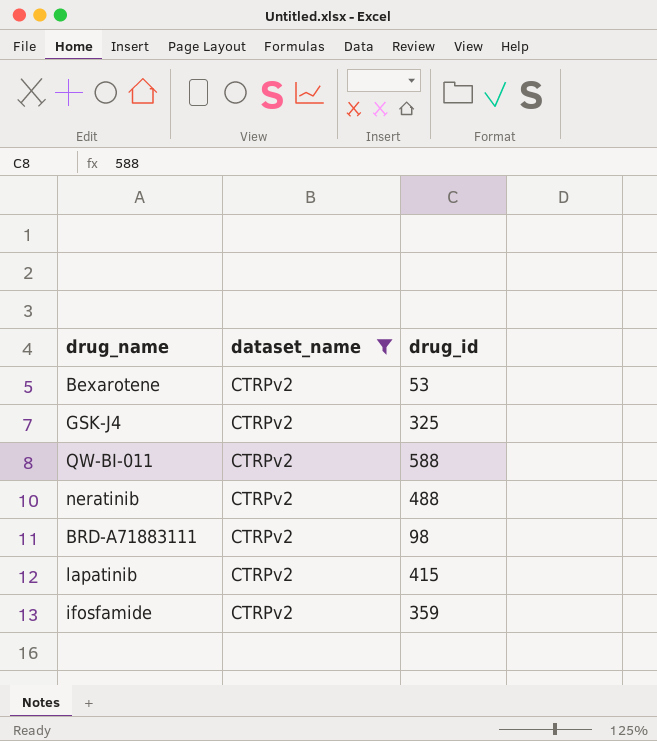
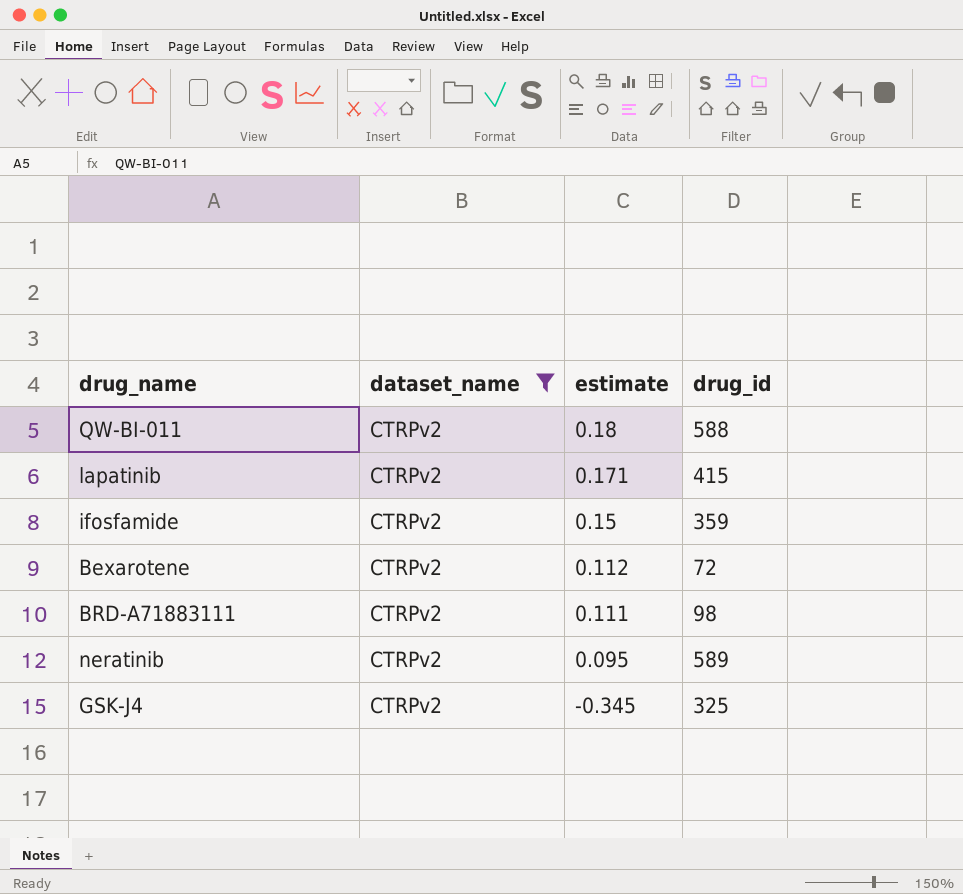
row order: none -> estimate descending
column estimate | position: none -> 3
Bexarotene | drug_id: 53 -> 72
neratinib | drug_id: 488 -> 589

